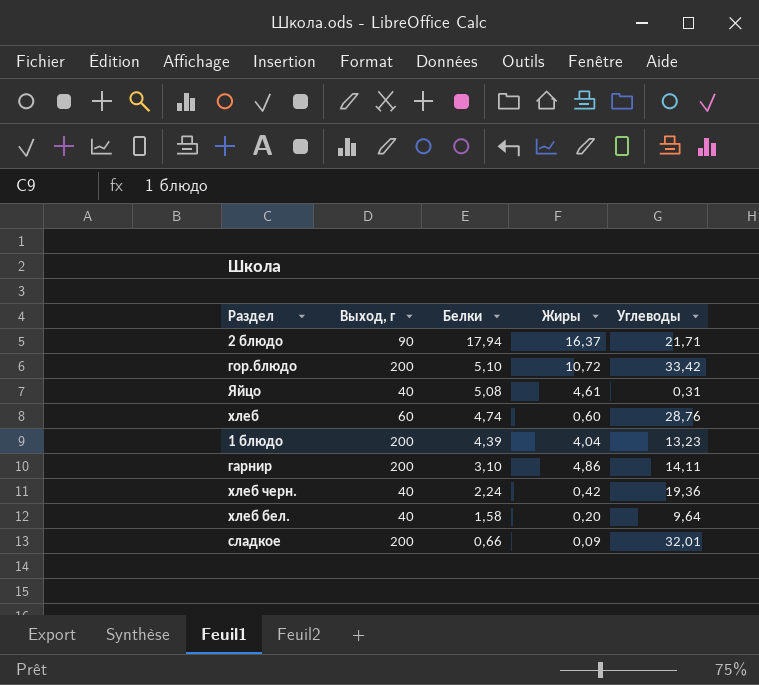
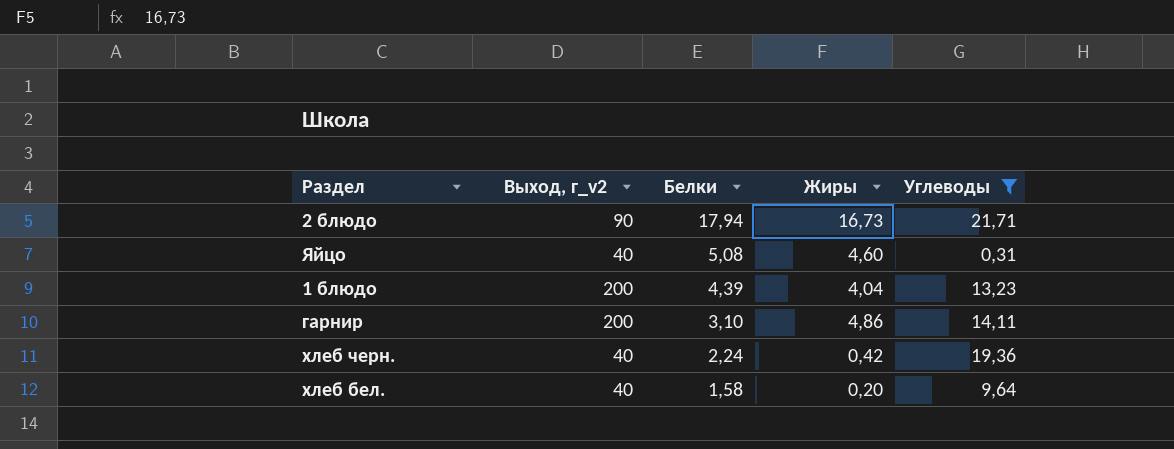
filter: none -> Углеводы <= 21,71
column name: Выход, г -> Выход, г_v2
2 блюдо | Жиры: 16,37 -> 16,73
Яйцо | Жиры: 4,61 -> 4,60

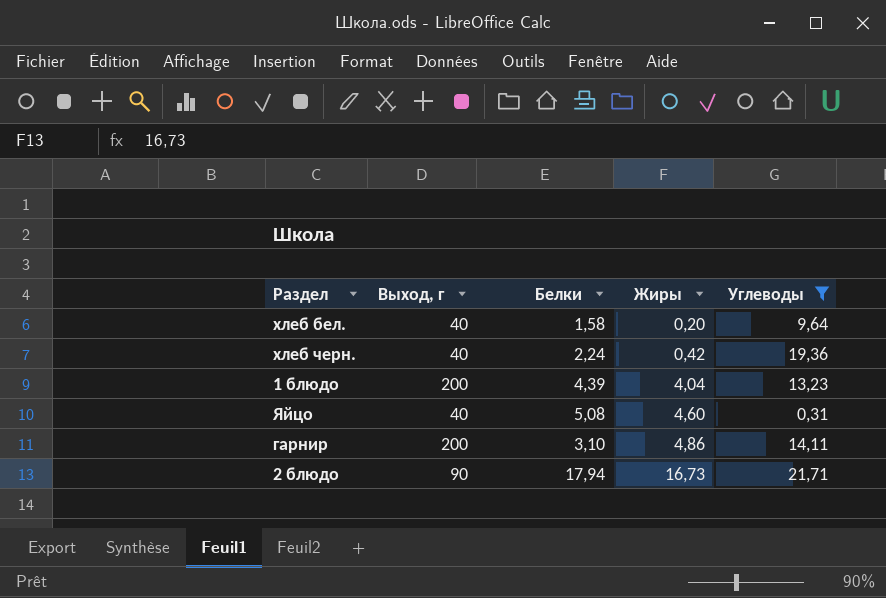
row order: Белки descending -> Жиры ascending
column name: Выход, г_v2 -> Выход, г

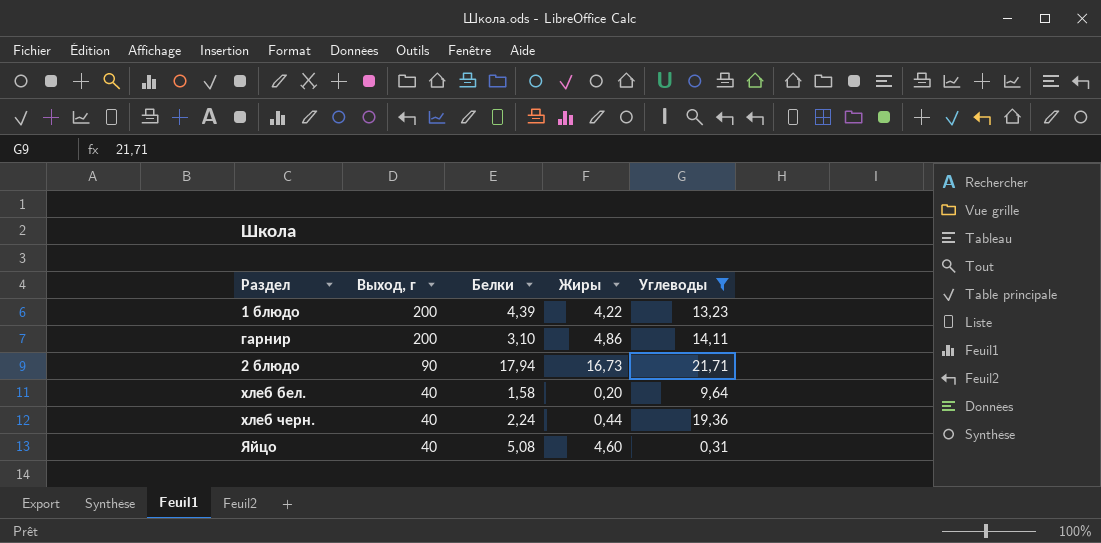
row order: Жиры ascending -> Выход, г descending
1 блюдо | Жиры: 4,04 -> 4,22
хлеб черн. | Жиры: 0,42 -> 0,44

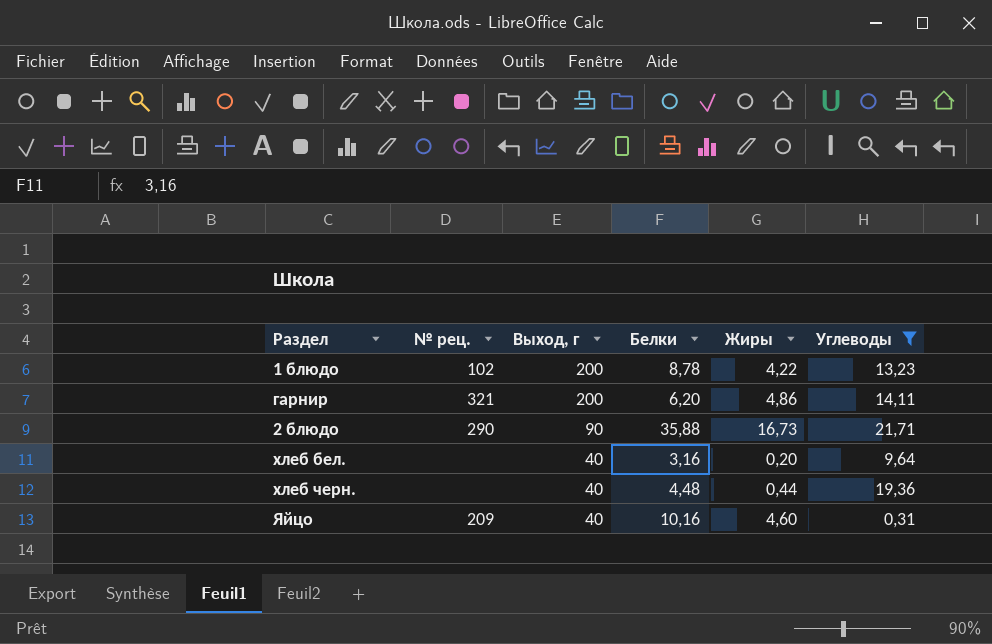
column № рец. | position: none -> 2
1 блюдо | Белки: 4,39 -> 8,78
гарнир | Белки: 3,10 -> 6,20
2 блюдо | Белки: 17,94 -> 35,88
хлеб бел. | Белки: 1,58 -> 3,16
хлеб черн. | Белки: 2,24 -> 4,48
Яйцо | Белки: 5,08 -> 10,16

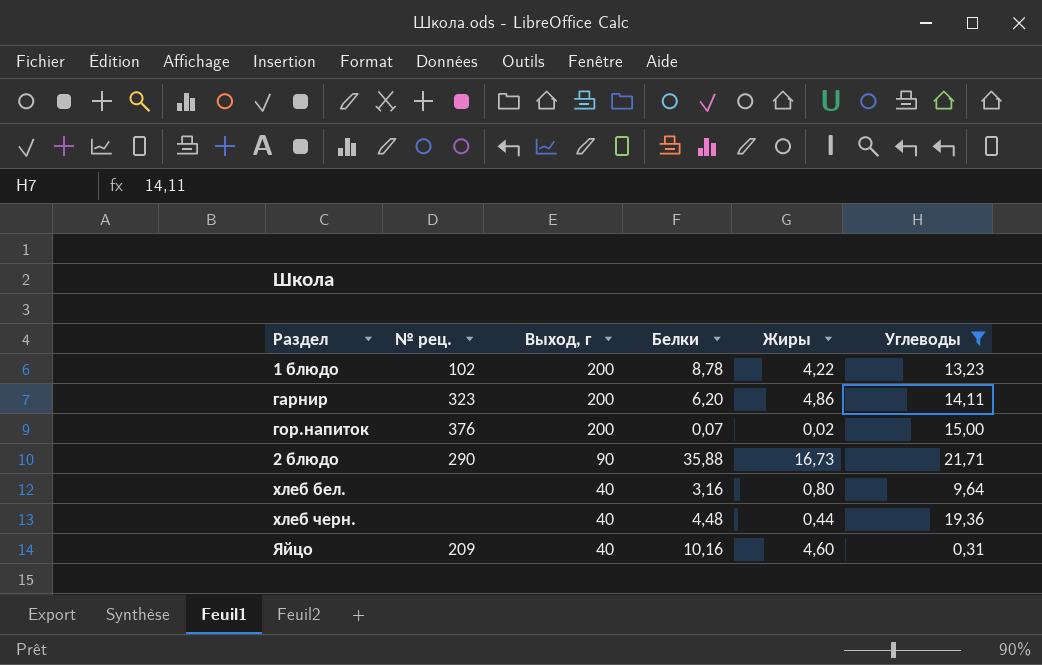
гарнир | № рец.: 321 -> 323
row гор.напиток: none -> 376 | 200 | 0,07 | 0,02 | 15,00
хлеб бел. | Жиры: 0,20 -> 0,80

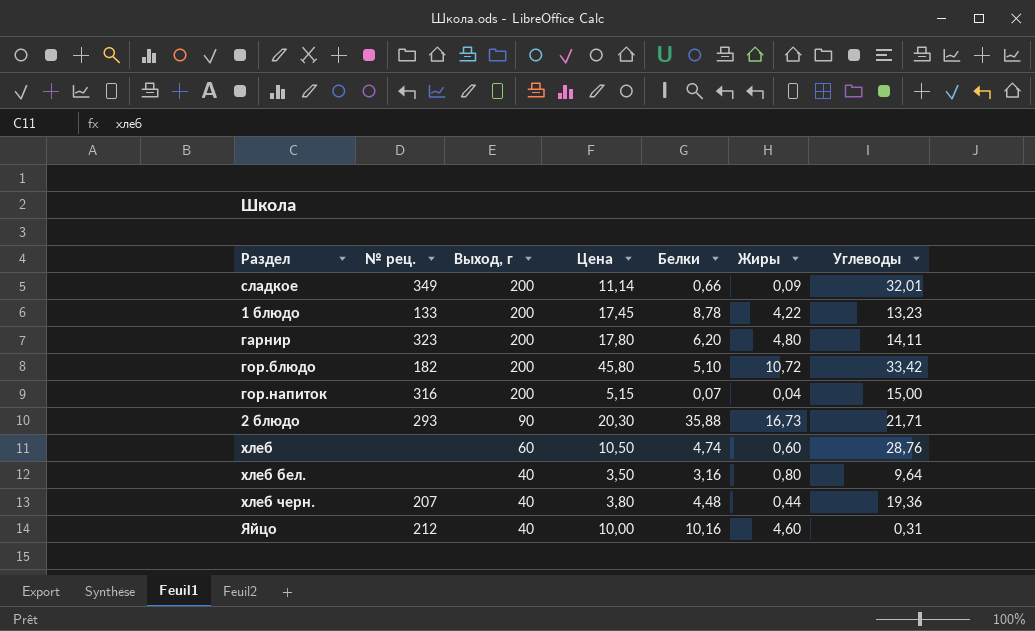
filter: Углеводы <= 21,71 -> none
column Цена | position: none -> 4
1 блюдо | № рец.: 102 -> 133
гарнир | Жиры: 4,86 -> 4,80
гор.напиток | № рец.: 376 -> 316
гор.напиток | Жиры: 0,02 -> 0,04
2 блюдо | № рец.: 290 -> 293
хлеб черн. | № рец.: none -> 207
Яйцо | № рец.: 209 -> 212

